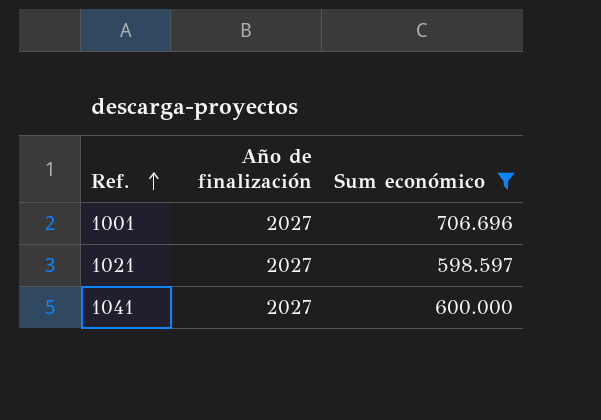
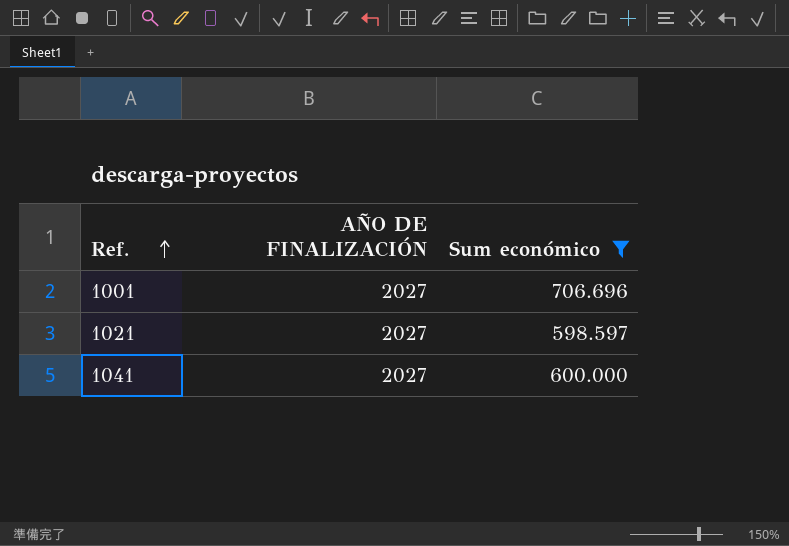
column name: Año de finalización -> AÑO DE FINALIZACIÓN

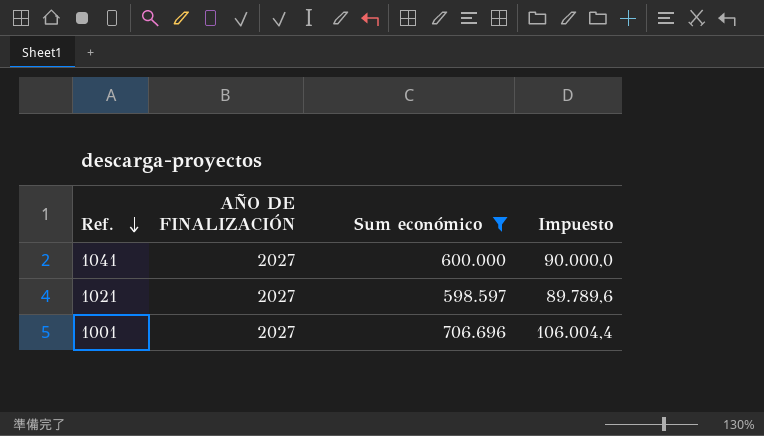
row order: Ref. ascending -> Ref. descending
column Impuesto | formula: none -> [Sum económico] * 0,15

